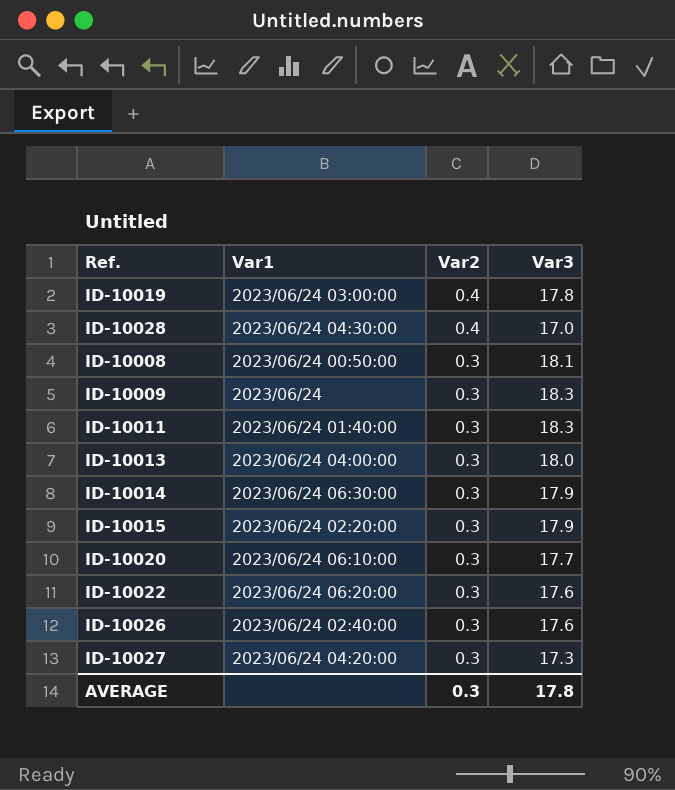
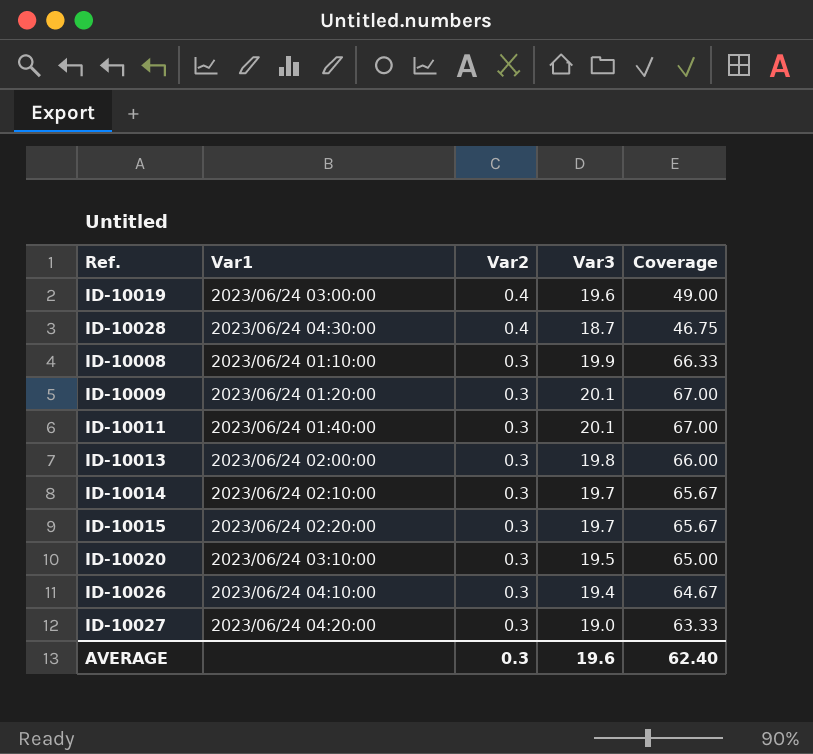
column Coverage | formula: none -> [Var3] / [Var2]
row ID-10022: 2023/06/24 06:20:00 | 0.3 | 17.6 -> none
ID-10019 | Var3: 17.8 -> 19.6
ID-10028 | Var3: 17.0 -> 18.7
ID-10008 | Var1: 2023/06/24 00:50:00 -> 2023/06/24 01:10:00
ID-10008 | Var3: 18.1 -> 19.9
ID-10009 | Var1: 2023/06/24 -> 2023/06/24 01:20:00
ID-10009 | Var3: 18.3 -> 20.1
ID-10011 | Var3: 18.3 -> 20.1
ID-10013 | Var1: 2023/06/24 04:00:00 -> 2023/06/24 02:00:00
ID-10013 | Var3: 18.0 -> 19.8
ID-10014 | Var1: 2023/06/24 06:30:00 -> 2023/06/24 02:10:00
ID-10014 | Var3: 17.9 -> 19.7
ID-10015 | Var3: 17.9 -> 19.7
ID-10020 | Var1: 2023/06/24 06:10:00 -> 2023/06/24 03:10:00
ID-10020 | Var3: 17.7 -> 19.5
ID-10026 | Var1: 2023/06/24 02:40:00 -> 2023/06/24 04:10:00
ID-10026 | Var3: 17.6 -> 19.4
ID-10027 | Var3: 17.3 -> 19.0
AVERAGE | Var3: 17.8 -> 19.6

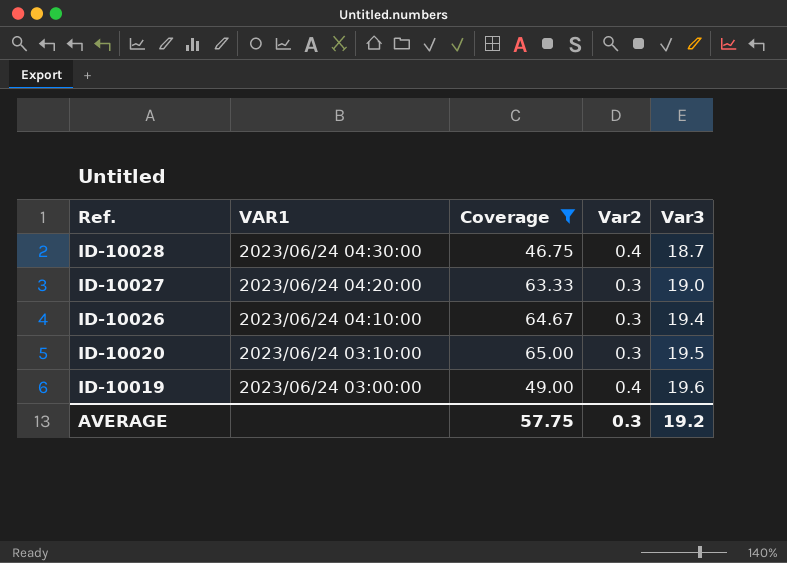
filter: none -> Coverage <= 65.00
row order: Var2 descending -> Ref. descending
column name: Var1 -> VAR1
column Coverage | position: 5 -> 3
AVERAGE | Coverage: 62.40 -> 57.75
AVERAGE | Var3: 19.6 -> 19.2

